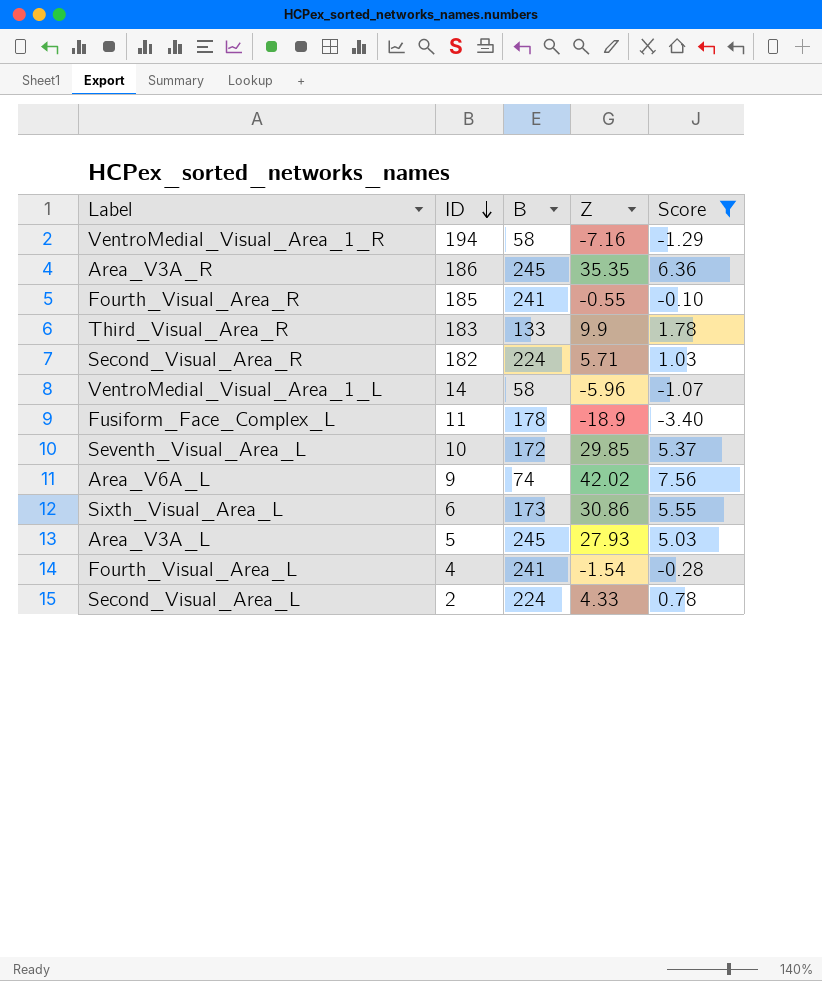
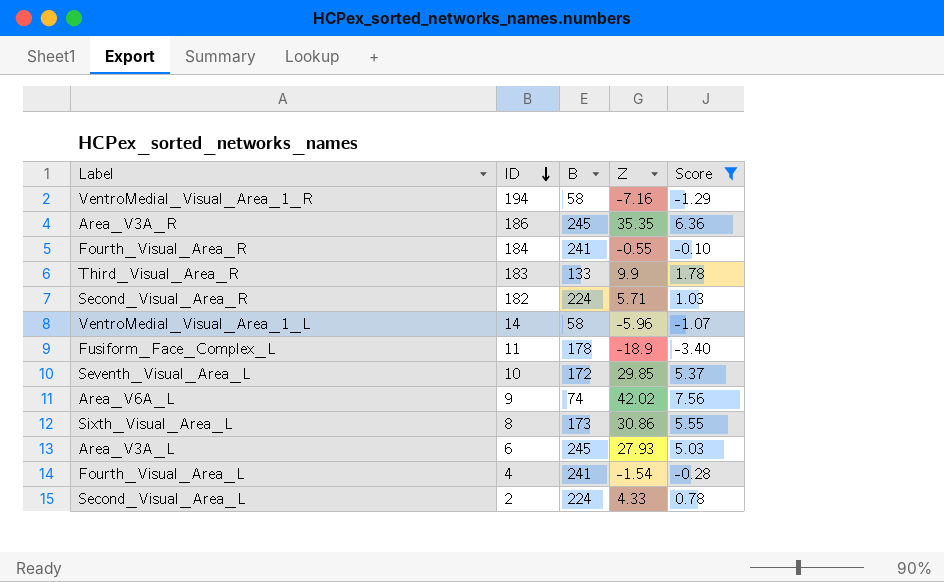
Fourth_Visual_Area_R | ID: 185 -> 184
Sixth_Visual_Area_L | ID: 6 -> 8
Area_V3A_L | ID: 5 -> 6

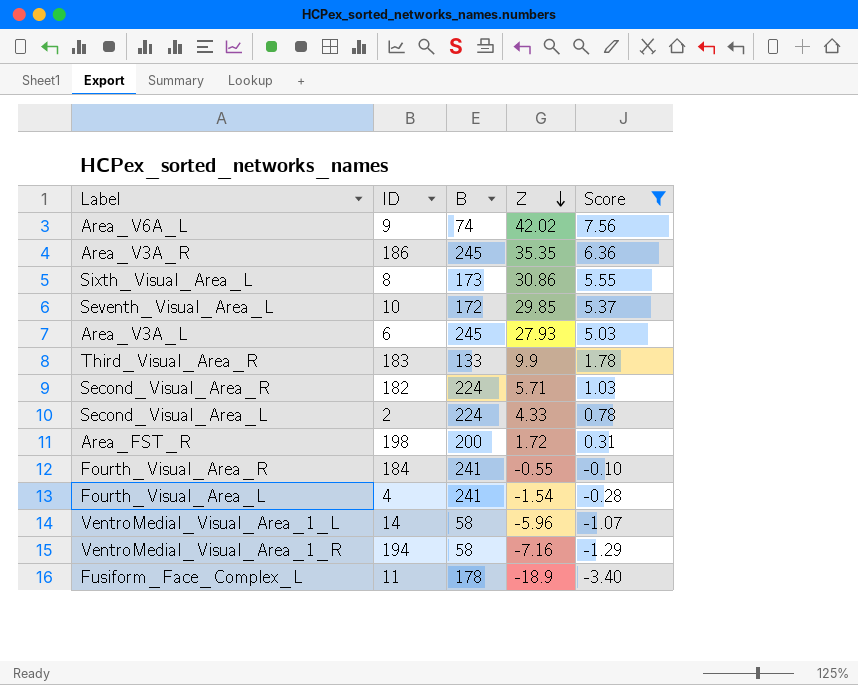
row order: ID descending -> Z descending
row Area_FST_R: none -> 198 | 200 | 1.72 | 0.31

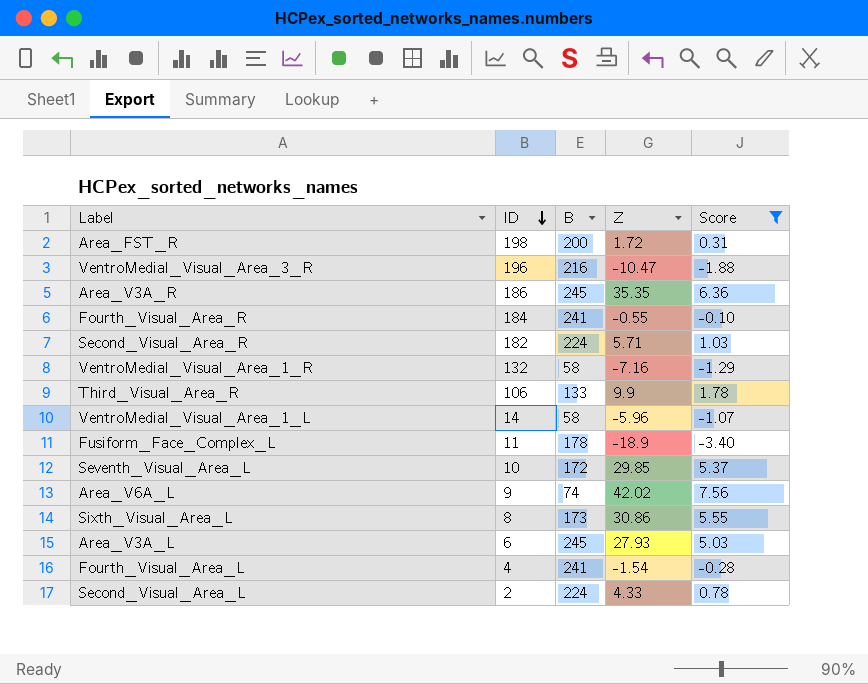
row order: Z descending -> ID descending
row VentroMedial_Visual_Area_3_R: none -> 196 | 216 | -10.47 | -1.88
VentroMedial_Visual_Area_1_R | ID: 194 -> 132
Third_Visual_Area_R | ID: 183 -> 106

